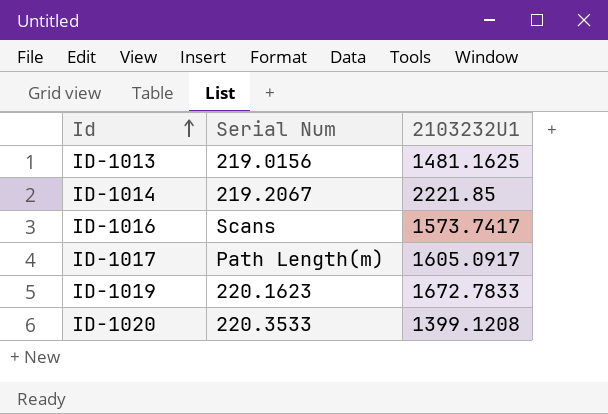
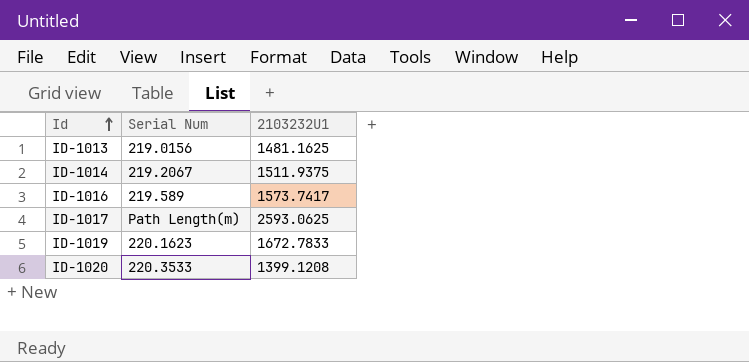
ID-1014 | 2103232U1: 2221.85 -> 1511.9375
ID-1016 | Serial Num: Scans -> 219.589
ID-1017 | 2103232U1: 1605.0917 -> 2593.0625

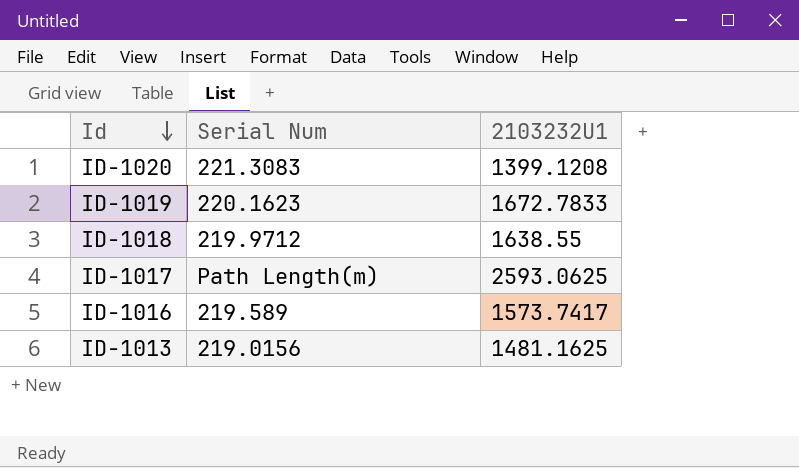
row order: Id ascending -> Id descending
row ID-1014: 219.2067 | 1511.9375 -> none
ID-1020 | Serial Num: 220.3533 -> 221.3083
row ID-1018: none -> 219.9712 | 1638.55

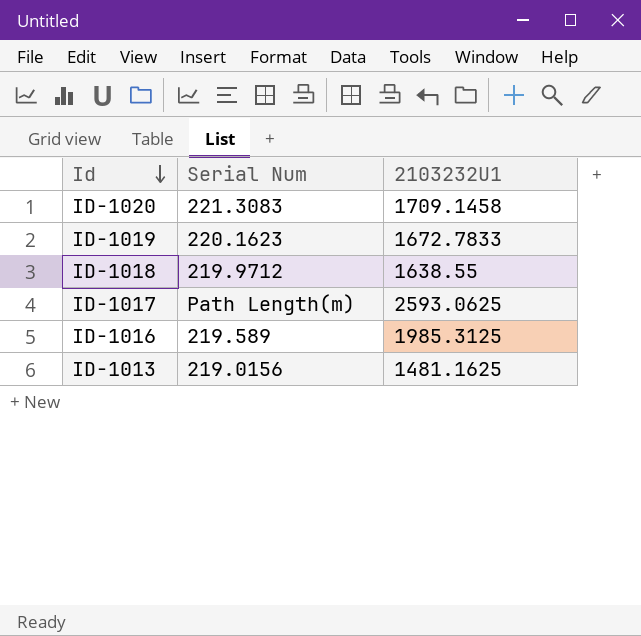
ID-1020 | 2103232U1: 1399.1208 -> 1709.1458
ID-1016 | 2103232U1: 1573.7417 -> 1985.3125

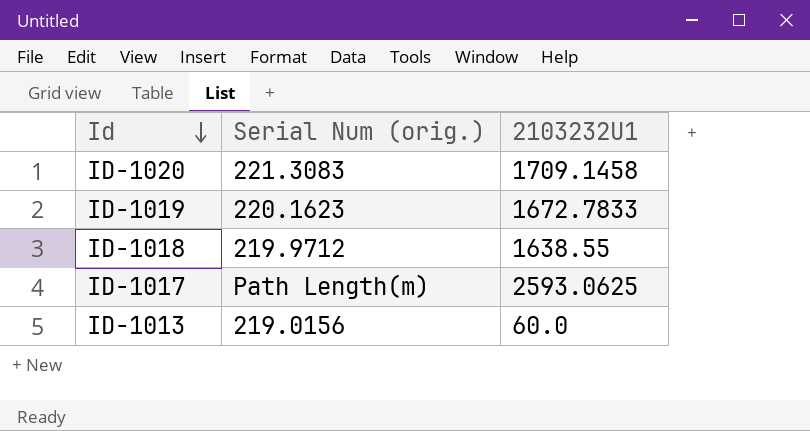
column name: Serial Num -> Serial Num (orig.)
row ID-1016: 219.589 | 1985.3125 -> none
ID-1013 | 2103232U1: 1481.1625 -> 60.0

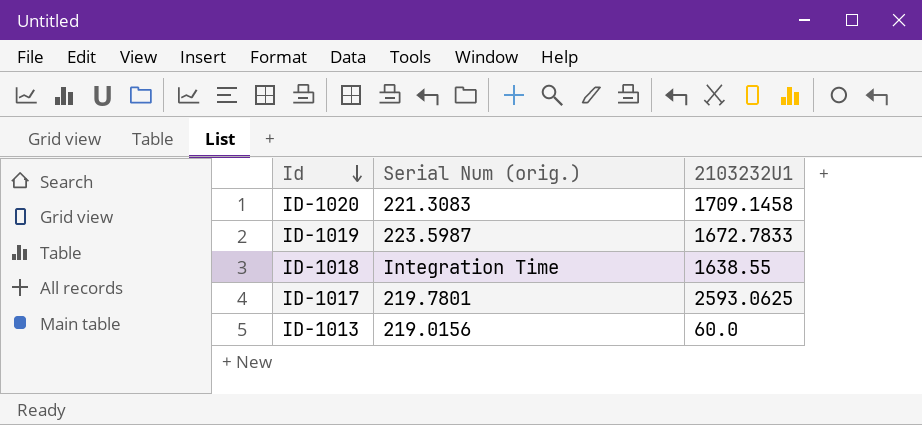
ID-1019 | Serial Num (orig.): 220.1623 -> 223.5987
ID-1018 | Serial Num (orig.): 219.9712 -> Integration Time
ID-1017 | Serial Num (orig.): Path Length(m) -> 219.7801

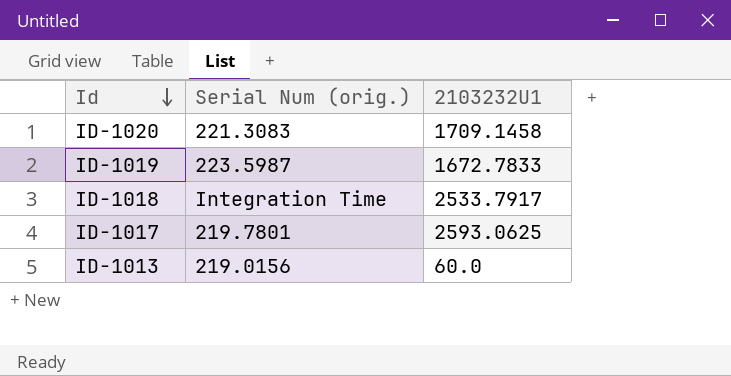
ID-1018 | 2103232U1: 1638.55 -> 2533.7917

